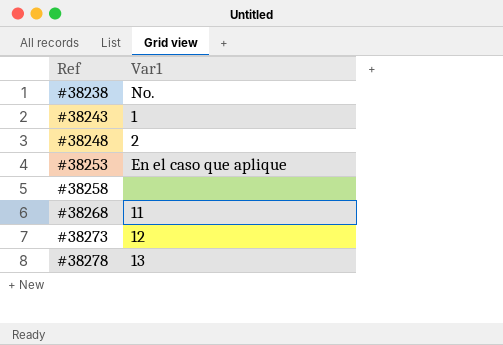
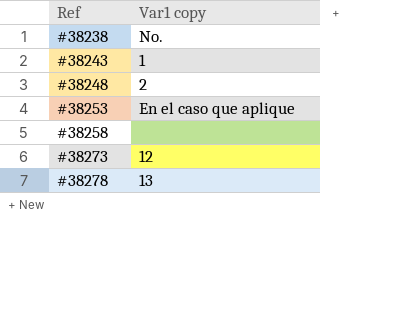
column name: Var1 -> Var1 copy
row #38268: 11 -> none

